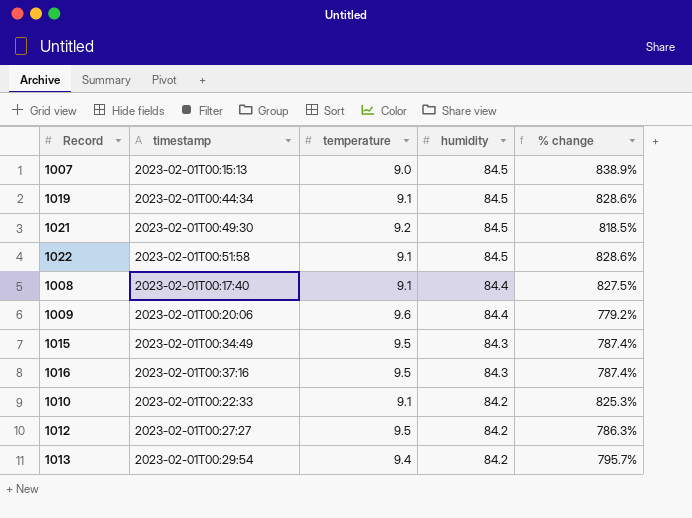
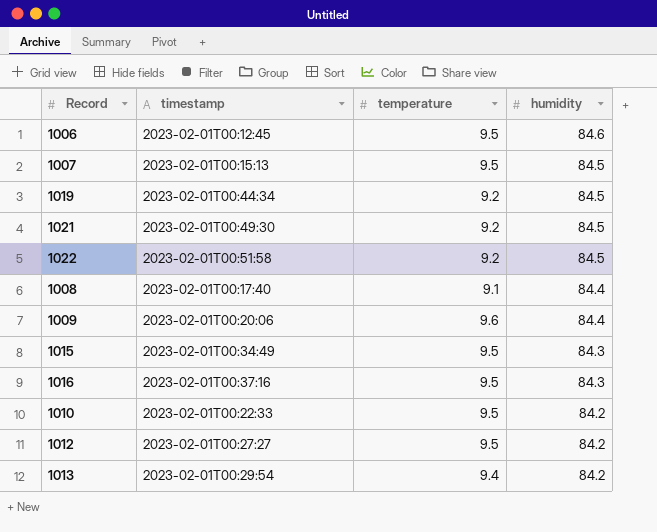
column % change | formula: ([humidity] - [temperature]) / [temperature] -> none
row 1006: none -> 2023-02-01T00:12:45 | 9.5 | 84.6
1007 | temperature: 9.0 -> 9.5
1019 | temperature: 9.1 -> 9.2
1022 | temperature: 9.1 -> 9.2
1010 | temperature: 9.1 -> 9.5

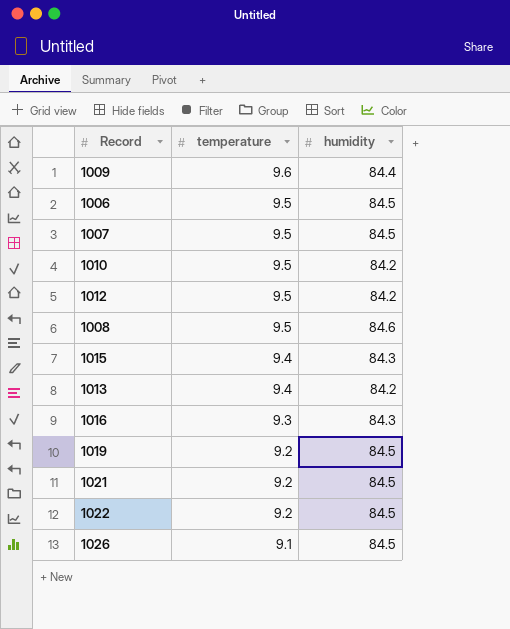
row order: humidity descending -> temperature descending
column timestamp | position: 2 -> none
1006 | humidity: 84.6 -> 84.5
1008 | temperature: 9.1 -> 9.5
1008 | humidity: 84.4 -> 84.6
1015 | temperature: 9.5 -> 9.4
1016 | temperature: 9.5 -> 9.3
row 1026: none -> 9.1 | 84.5

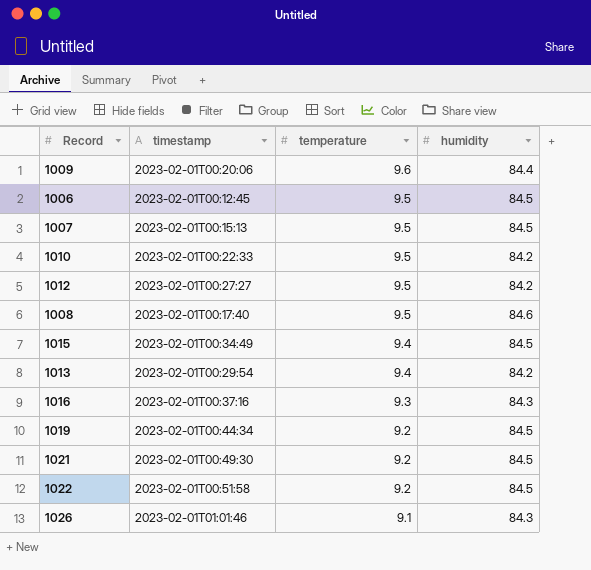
column timestamp | position: none -> 2
1015 | humidity: 84.3 -> 84.5
1026 | humidity: 84.5 -> 84.3

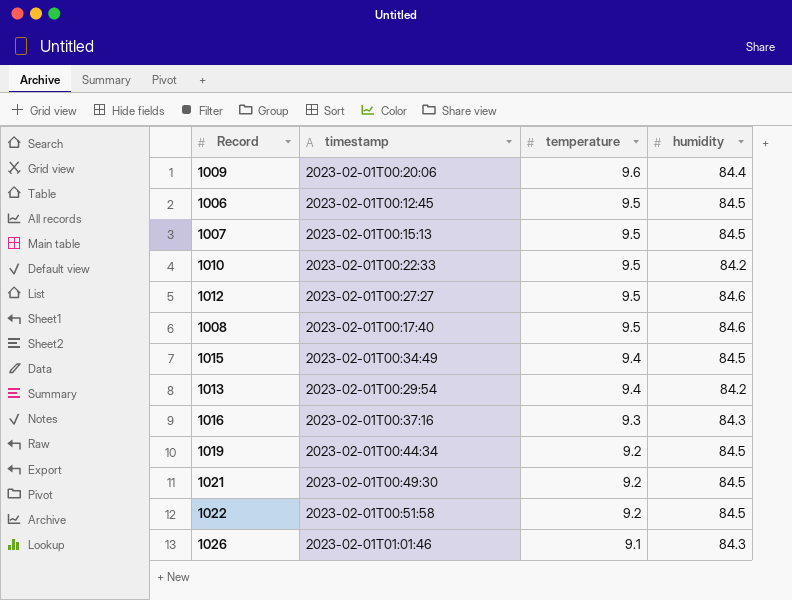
1012 | humidity: 84.2 -> 84.6

